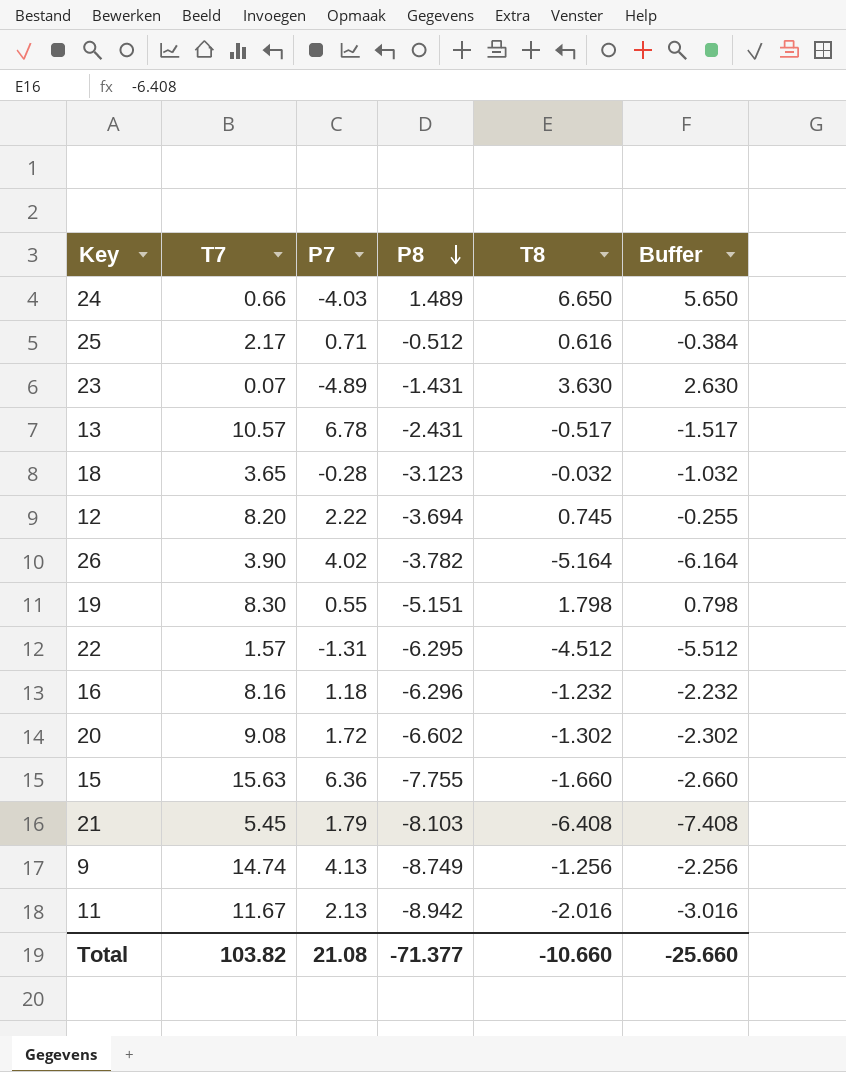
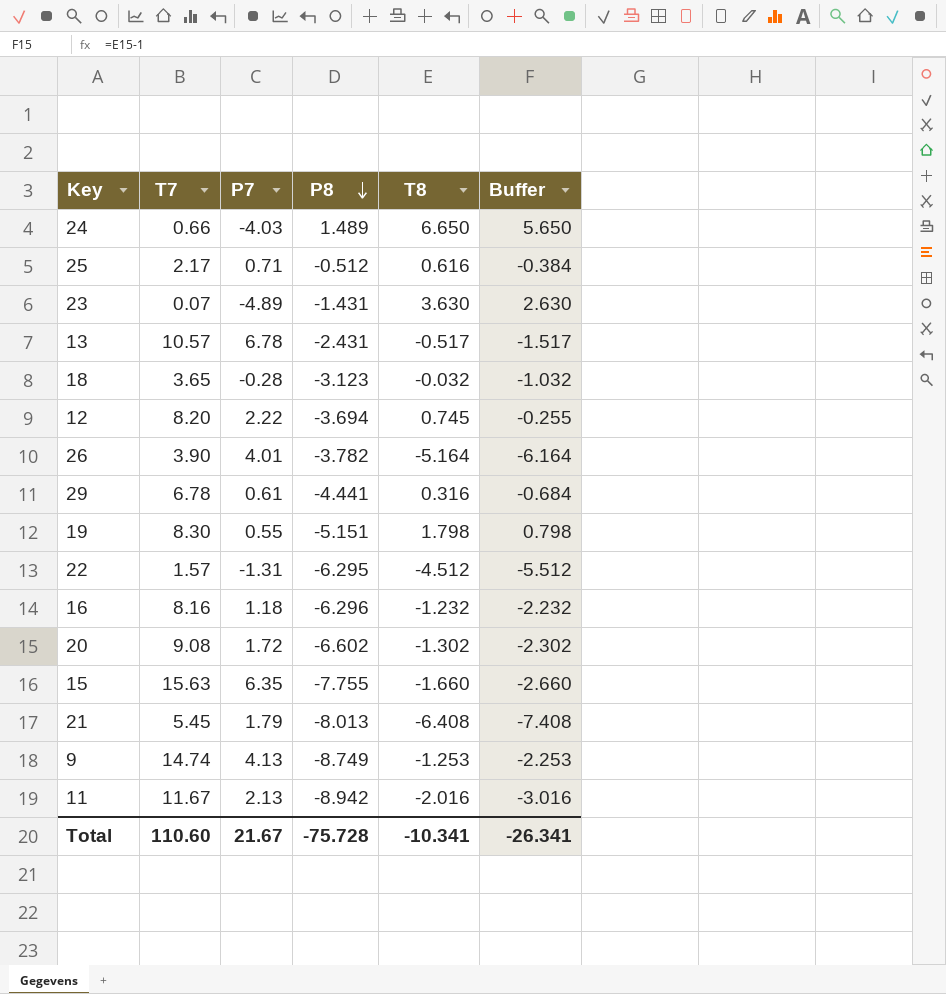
26 | P7: 4.02 -> 4.01
row 29: none -> 6.78 | 0.61 | -4.441 | 0.316 | -0.684
15 | P7: 6.36 -> 6.35
21 | P8: -8.103 -> -8.013
9 | T8: -1.256 -> -1.253
9 | Buffer: -2.256 -> -2.253
Total | T7: 103.82 -> 110.60
Total | P7: 21.08 -> 21.67
Total | P8: -71.377 -> -75.728
Total | T8: -10.660 -> -10.341
Total | Buffer: -25.660 -> -26.341

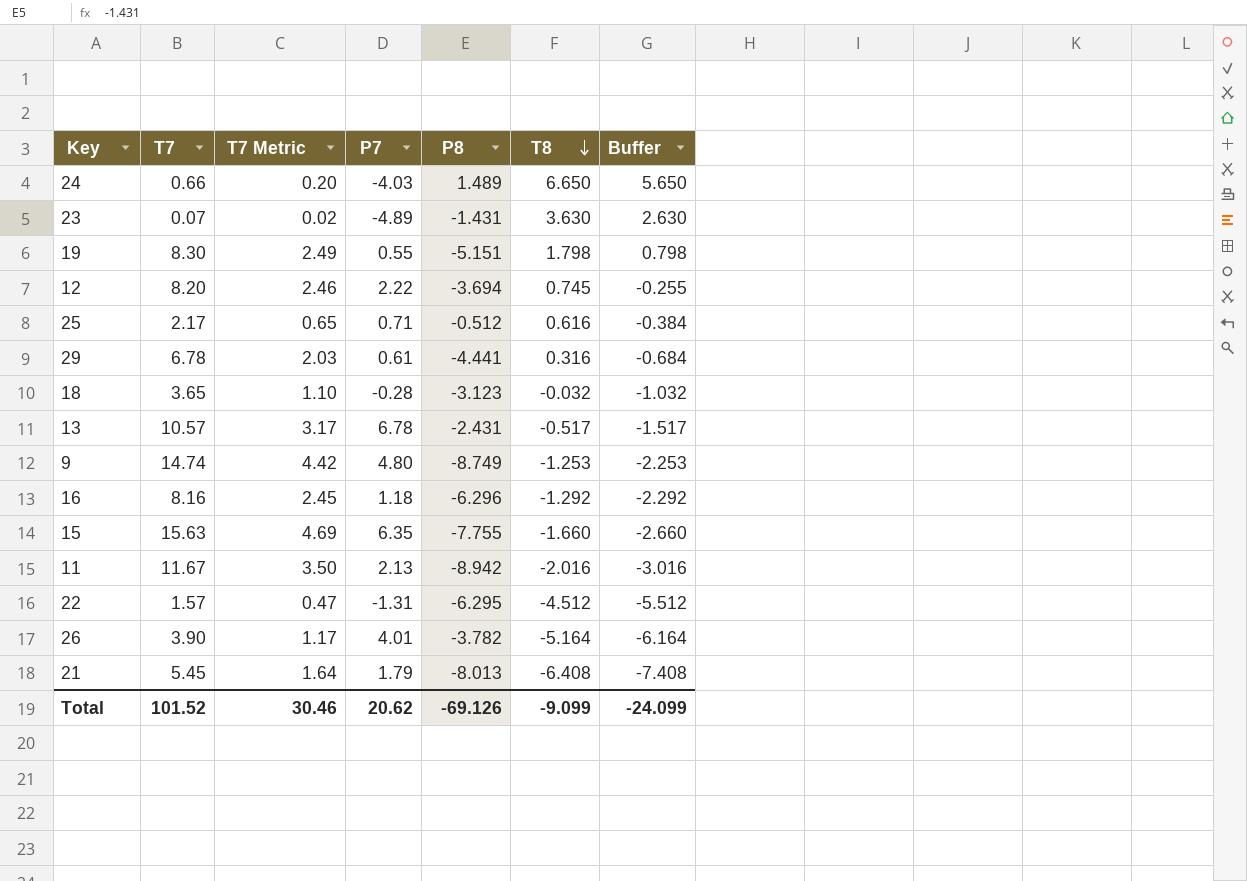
row order: P8 descending -> T8 descending
column T7 Metric | formula: none -> [T7] * 0.3
row 20: 9.08 | 1.72 | -6.602 | -1.302 | -2.302 -> none
9 | P7: 4.13 -> 4.80
16 | T8: -1.232 -> -1.292
16 | Buffer: -2.232 -> -2.292
Total | T7: 110.60 -> 101.52
Total | P7: 21.67 -> 20.62
Total | P8: -75.728 -> -69.126
Total | T8: -10.341 -> -9.099
Total | Buffer: -26.341 -> -24.099

